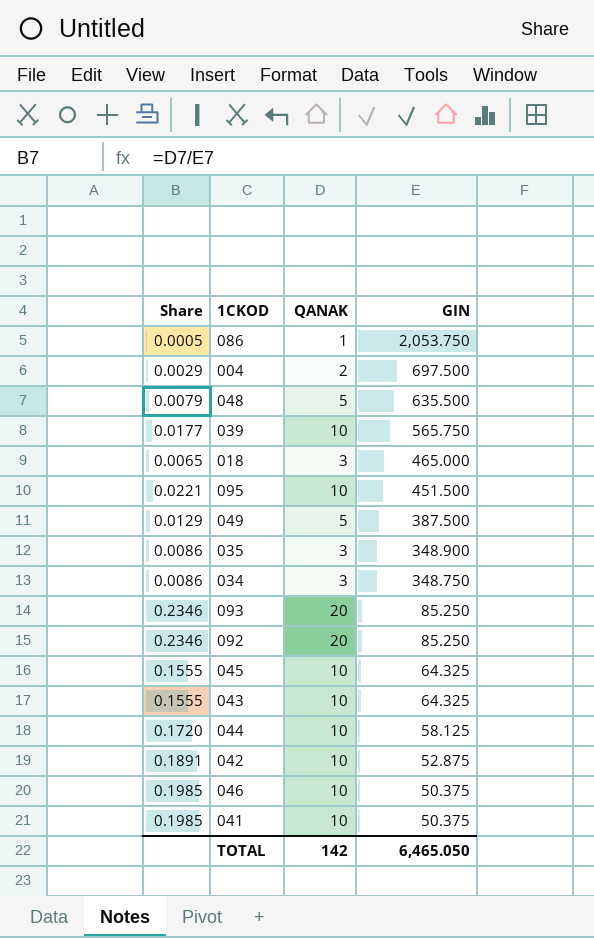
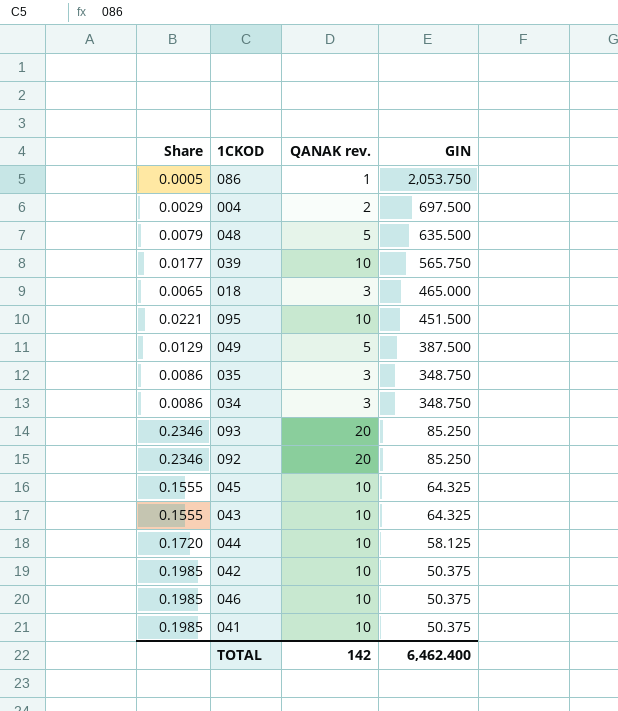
column name: QANAK -> QANAK rev.
035 | GIN: 348.900 -> 348.750
042 | Share: 0.1891 -> 0.1985
042 | GIN: 52.875 -> 50.375
TOTAL | GIN: 6,465.050 -> 6,462.400

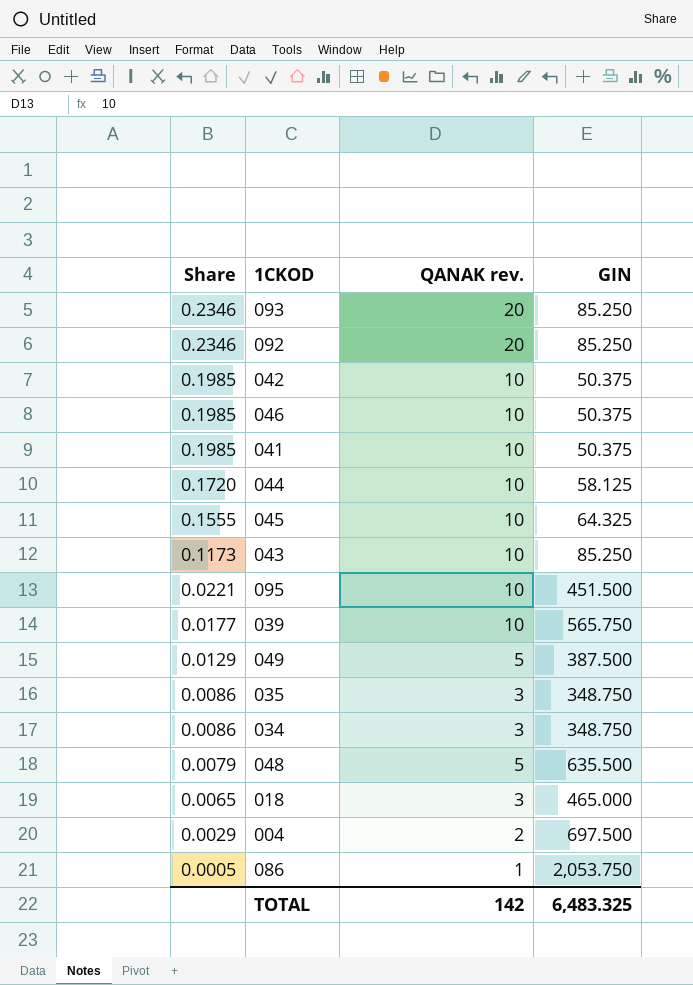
row order: GIN descending -> Share descending
043 | Share: 0.1555 -> 0.1173
043 | GIN: 64.325 -> 85.250
TOTAL | GIN: 6,462.400 -> 6,483.325

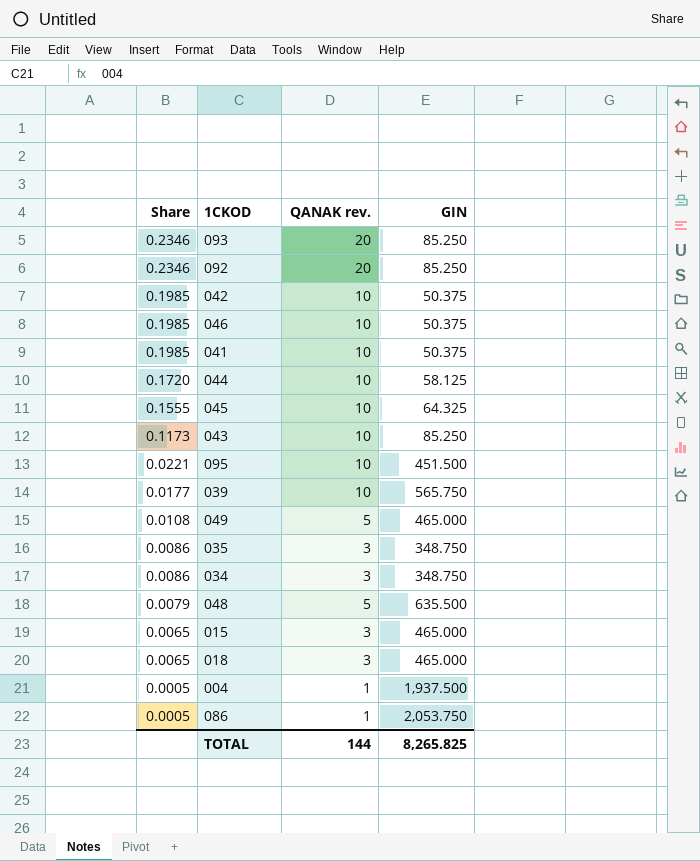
049 | Share: 0.0129 -> 0.0108
049 | GIN: 387.500 -> 465.000
row 015: none -> 0.0065 | 3 | 465.000
004 | Share: 0.0029 -> 0.0005
004 | QANAK rev.: 2 -> 1
004 | GIN: 697.500 -> 1,937.500
TOTAL | QANAK rev.: 142 -> 144
TOTAL | GIN: 6,483.325 -> 8,265.825

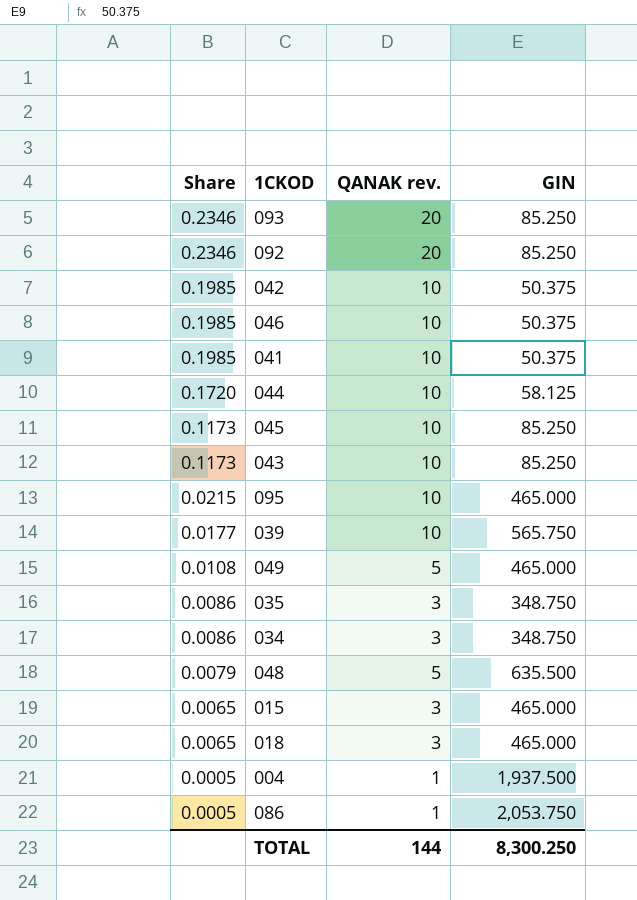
045 | Share: 0.1555 -> 0.1173
045 | GIN: 64.325 -> 85.250
095 | Share: 0.0221 -> 0.0215
095 | GIN: 451.500 -> 465.000
TOTAL | GIN: 8,265.825 -> 8,300.250

